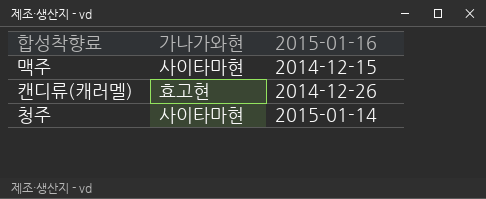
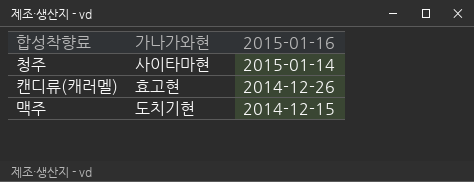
row order: 2015-01-16 ascending -> 2015-01-16 descending
맥주 | 가나가와현: 사이타마현 -> 도치기현

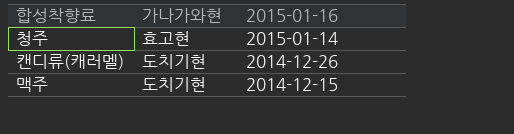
청주 | 가나가와현: 사이타마현 -> 효고현
캔디류(캐러멜) | 가나가와현: 효고현 -> 도치기현

